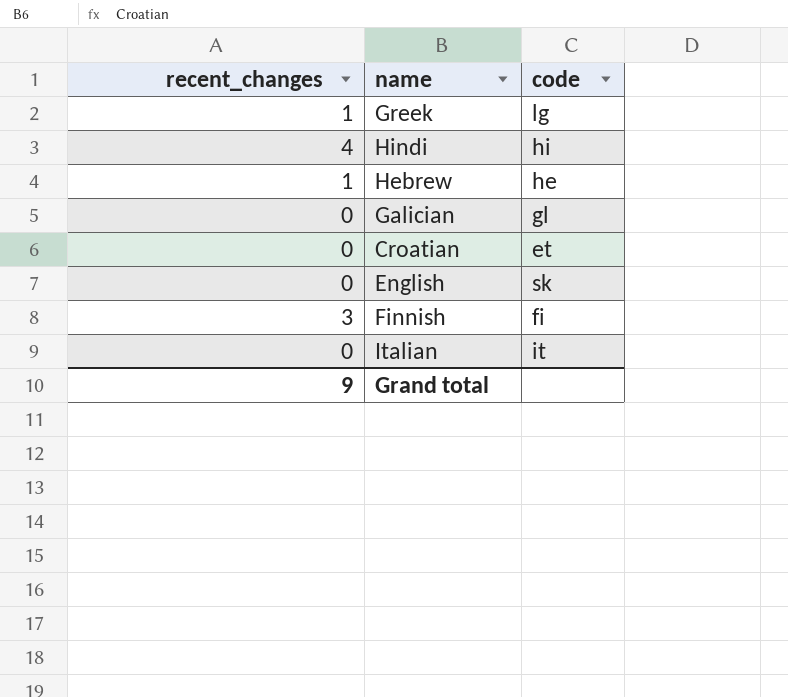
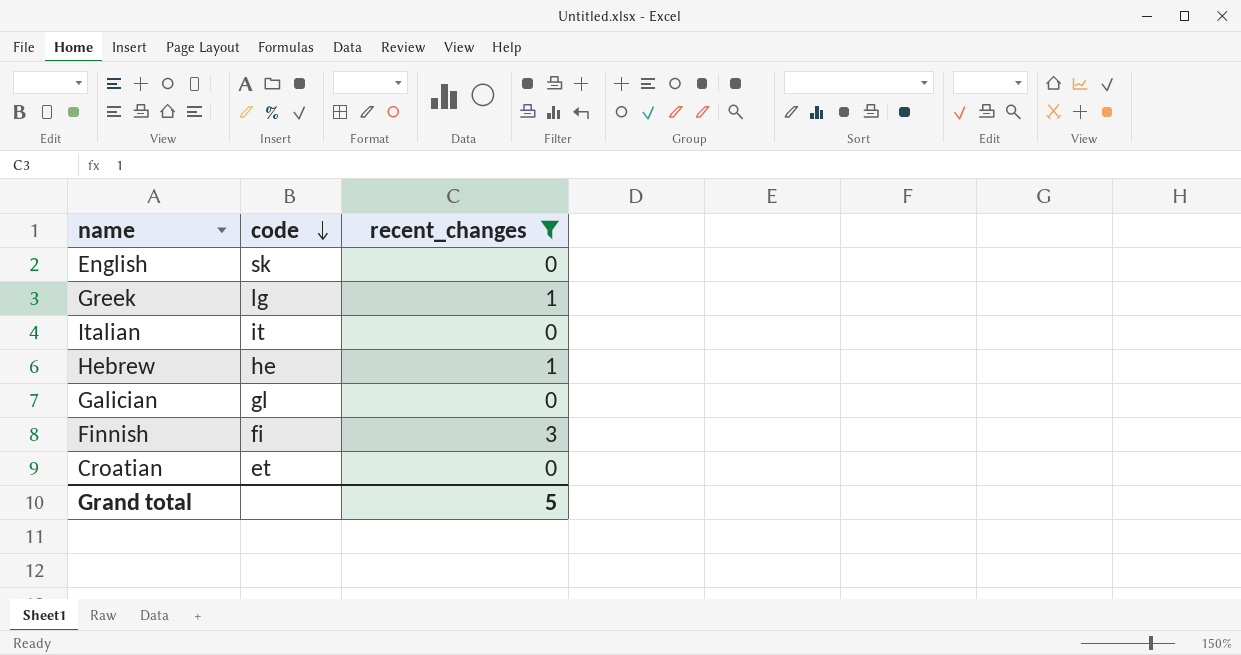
filter: none -> recent_changes != 4
row order: none -> code descending
column recent_changes | position: 1 -> 3
Grand total | recent_changes: 9 -> 5

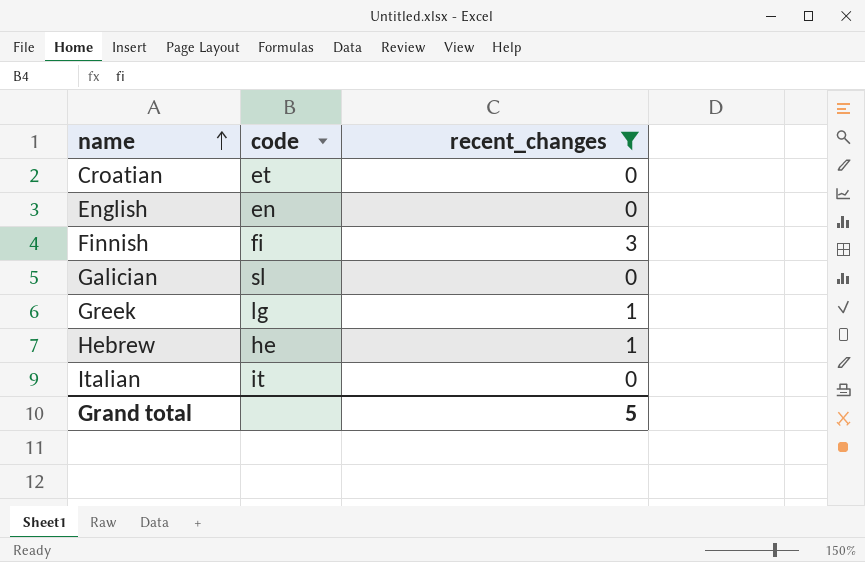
row order: code descending -> name ascending
English | code: sk -> en
Galician | code: gl -> sl

